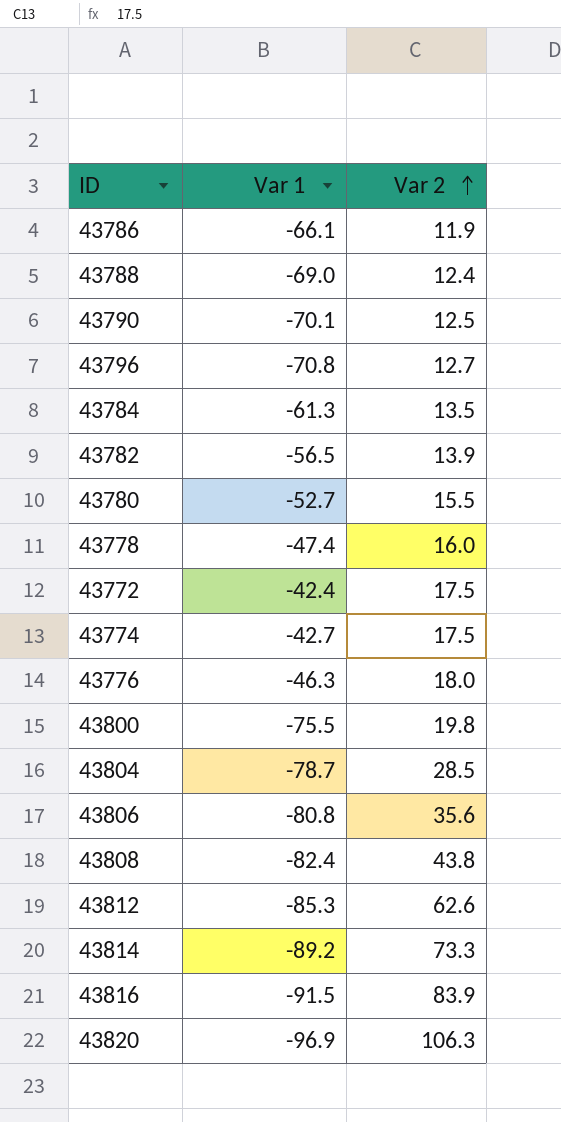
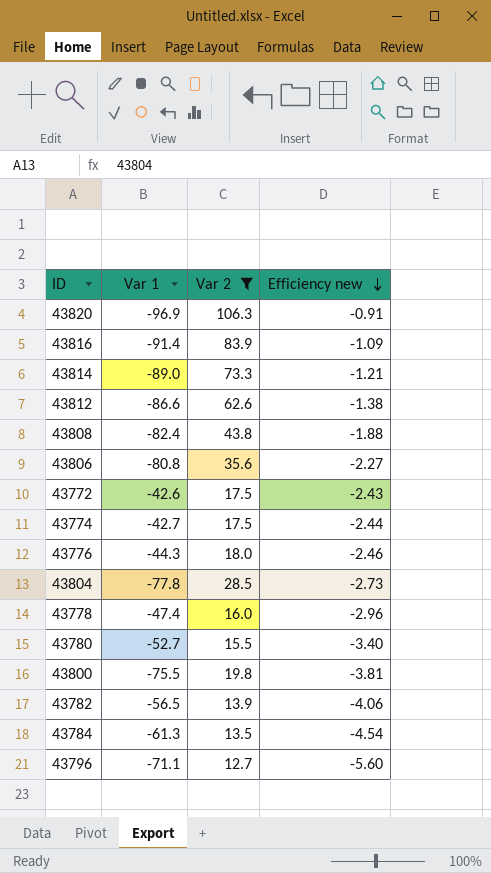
filter: none -> Var 2 >= 12.7
row order: Var 2 ascending -> Efficiency new descending
column Efficiency new | formula: none -> [Var 1] / [Var 2]
43816 | Var 1: -91.5 -> -91.4
43814 | Var 1: -89.2 -> -89.0
43812 | Var 1: -85.3 -> -86.6
43772 | Var 1: -42.4 -> -42.6
43776 | Var 1: -46.3 -> -44.3
43804 | Var 1: -78.7 -> -77.8
43796 | Var 1: -70.8 -> -71.1

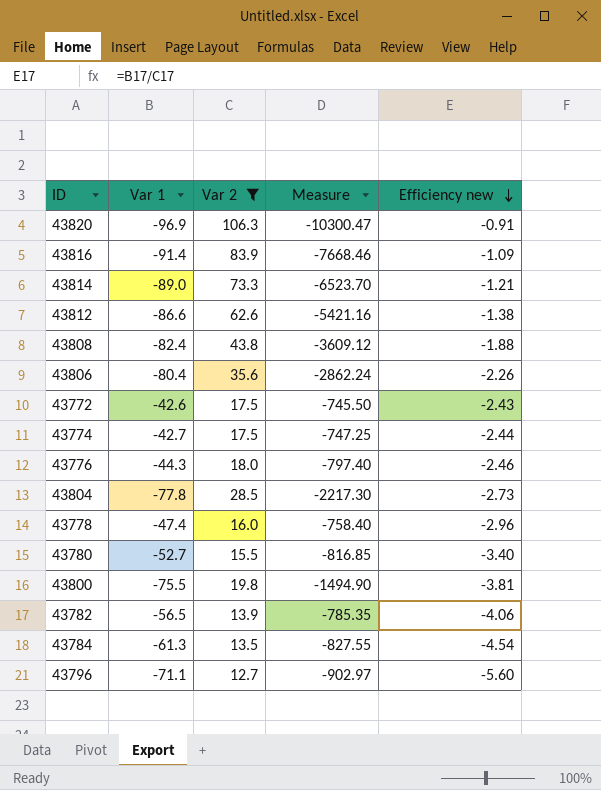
column Measure | formula: none -> [Var 1] * [Var 2]
43806 | Var 1: -80.8 -> -80.4
43806 | Efficiency new: -2.27 -> -2.26

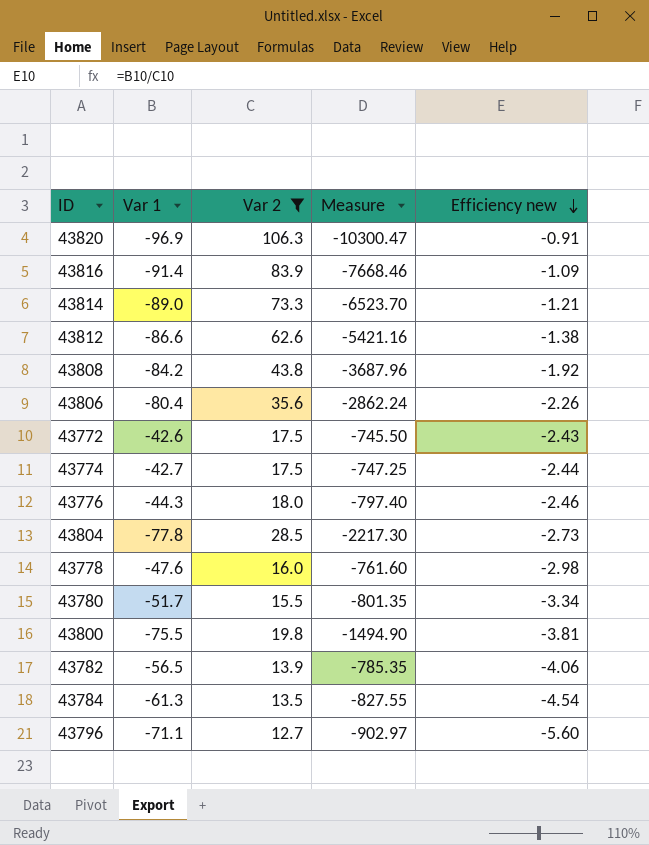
43808 | Var 1: -82.4 -> -84.2
43808 | Measure: -3609.12 -> -3687.96
43808 | Efficiency new: -1.88 -> -1.92
43778 | Var 1: -47.4 -> -47.6
43778 | Measure: -758.40 -> -761.60
43778 | Efficiency new: -2.96 -> -2.98
43780 | Var 1: -52.7 -> -51.7
43780 | Measure: -816.85 -> -801.35
43780 | Efficiency new: -3.40 -> -3.34

